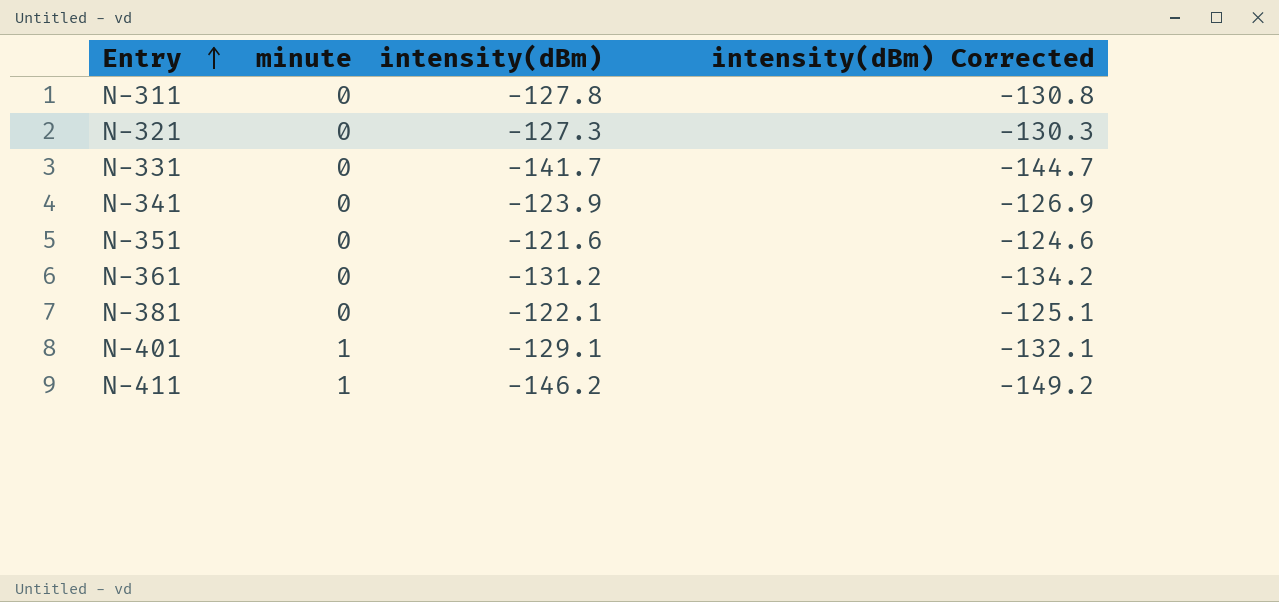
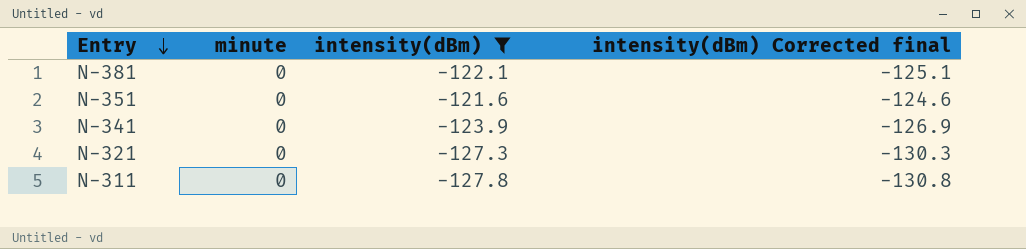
filter: none -> intensity(dBm) >= -127.8
row order: Entry ascending -> Entry descending
column name: intensity(dBm) Corrected -> intensity(dBm) Corrected final

